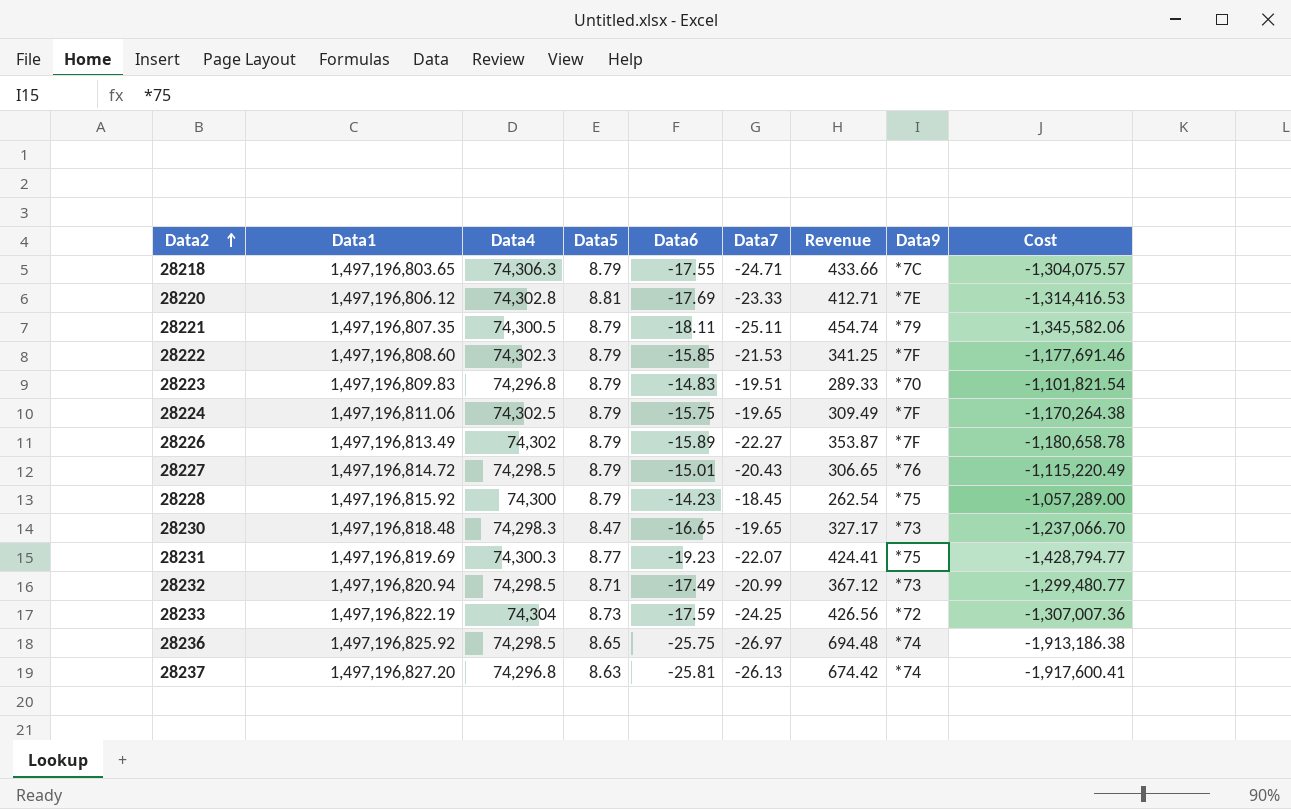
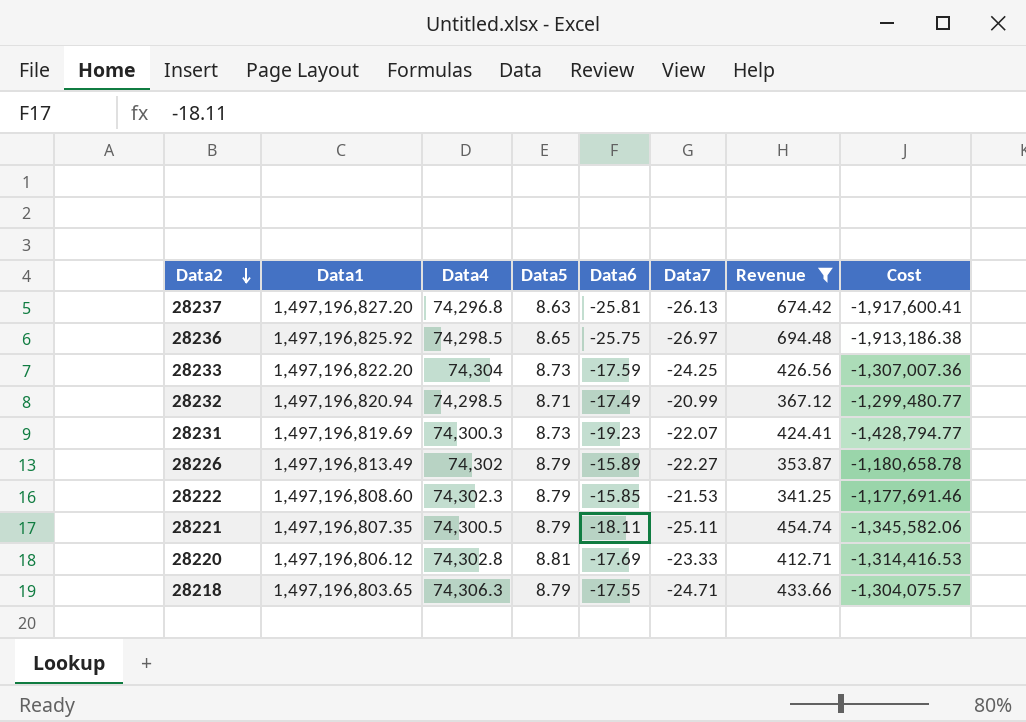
filter: none -> Revenue >= 341.25
row order: Data2 ascending -> Data2 descending
column Data9 | position: 8 -> none
28233 | Data1: 1,497,196,822.19 -> 1,497,196,822.20
28231 | Data5: 8.77 -> 8.73

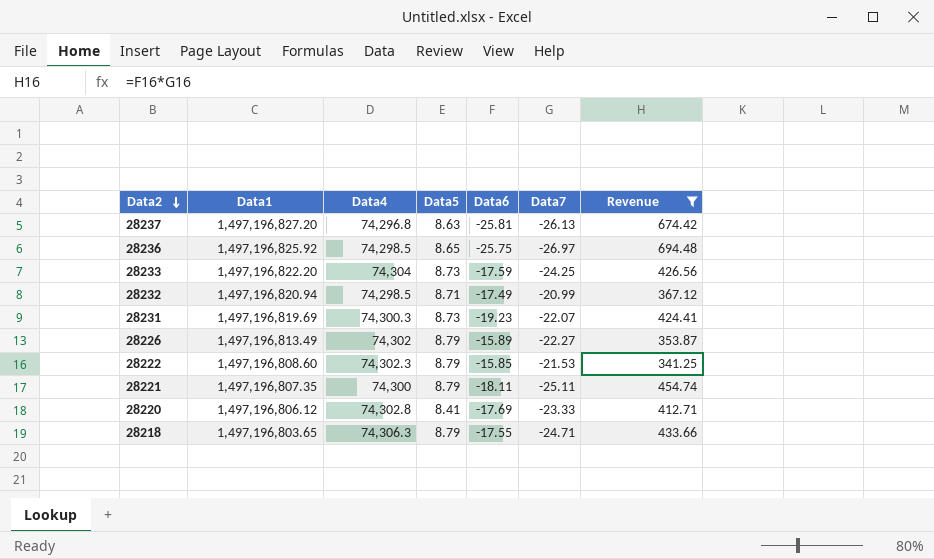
column Cost | formula: [Data4] * [Data6] -> none
28221 | Data4: 74,300.5 -> 74,300
28220 | Data5: 8.81 -> 8.41

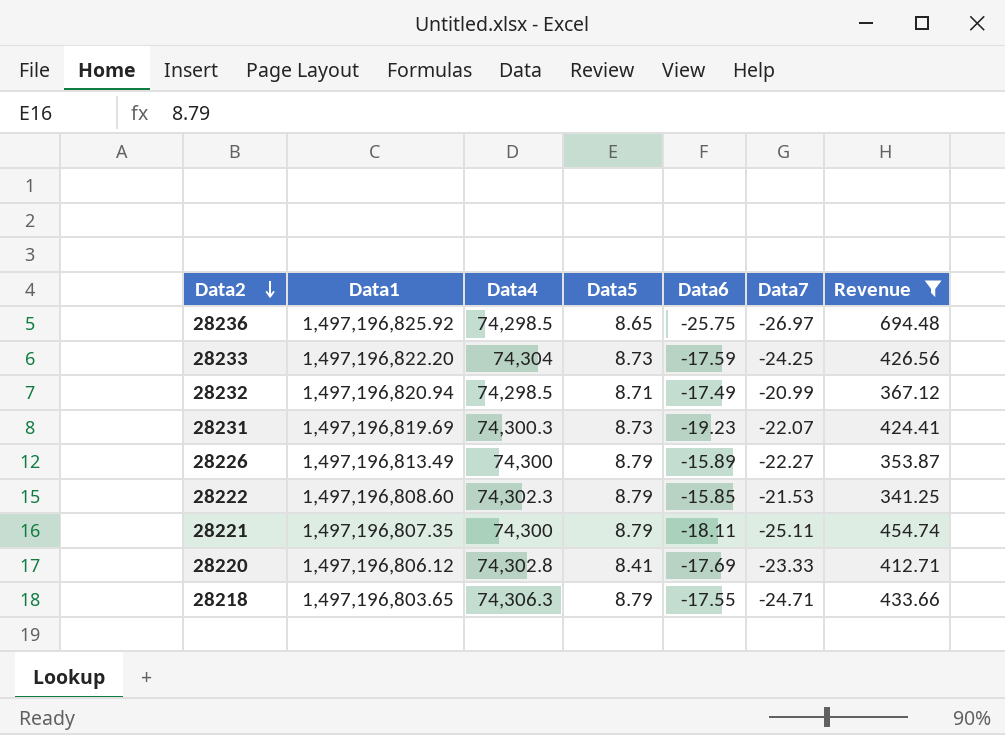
row 28237: 1,497,196,827.20 | 74,296.8 | 8.63 | -25.81 | -26.13 | 674.42 -> none
28226 | Data4: 74,302 -> 74,300

